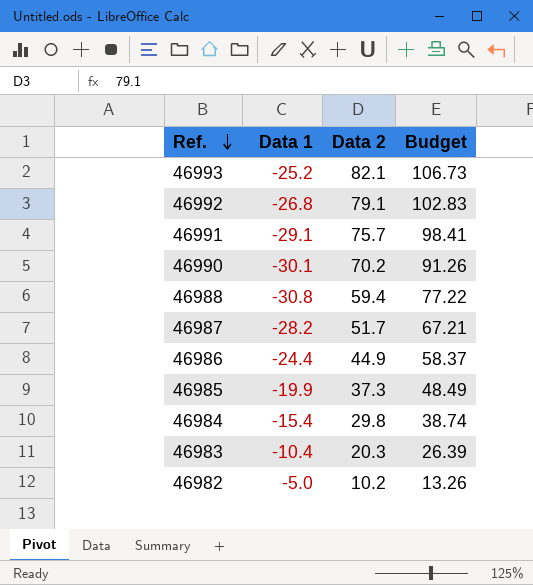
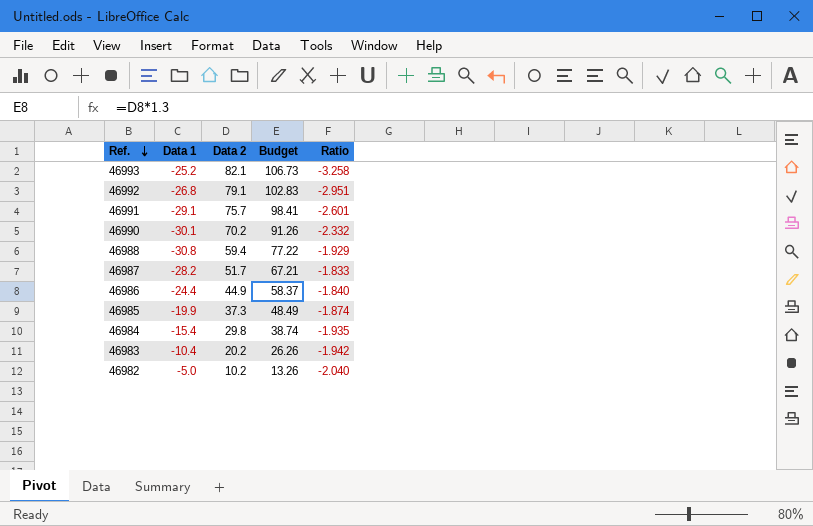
column Ratio | formula: none -> [Data 2] / [Data 1]
46983 | Data 2: 20.3 -> 20.2
46983 | Budget: 26.39 -> 26.26

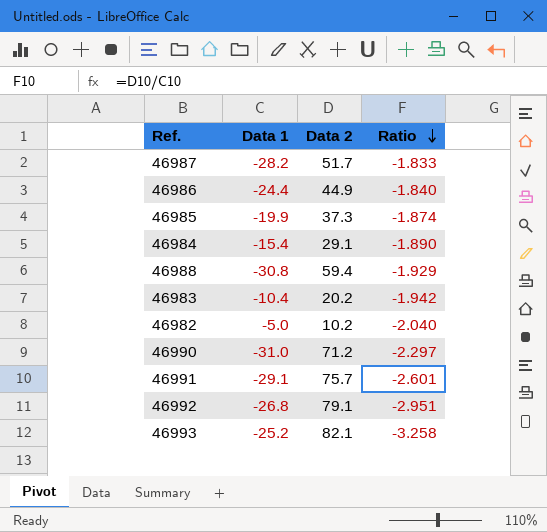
row order: Ref. descending -> Ratio descending
column Budget | formula: [Data 2] * 1.3 -> none
46984 | Data 2: 29.8 -> 29.1
46984 | Ratio: -1.935 -> -1.890
46990 | Data 1: -30.1 -> -31.0
46990 | Data 2: 70.2 -> 71.2
46990 | Ratio: -2.332 -> -2.297

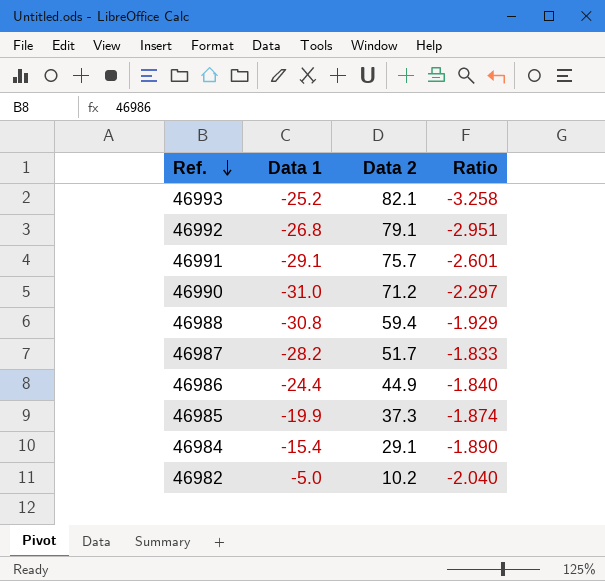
row order: Ratio descending -> Ref. descending
row 46983: -10.4 | 20.2 | -1.942 -> none

